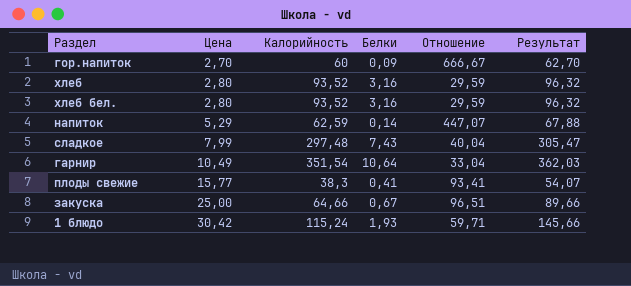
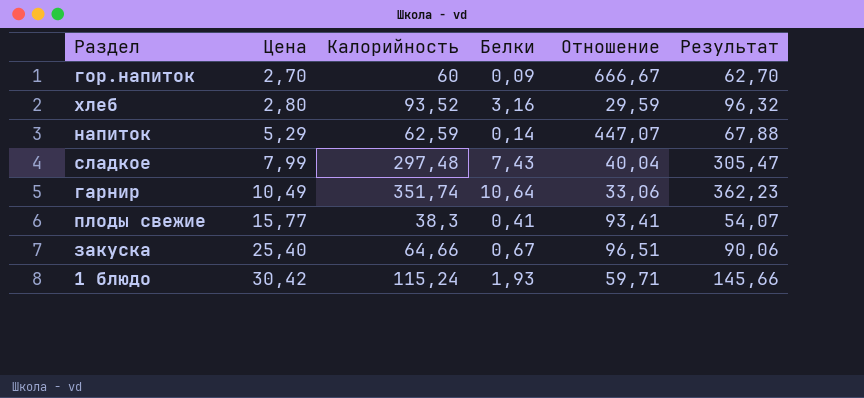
row хлеб бел.: 2,80 | 93,52 | 3,16 | 29,59 | 96,32 -> none
гарнир | Калорийность: 351,54 -> 351,74
гарнир | Отношение: 33,04 -> 33,06
гарнир | Результат: 362,03 -> 362,23
закуска | Цена: 25,00 -> 25,40
закуска | Результат: 89,66 -> 90,06

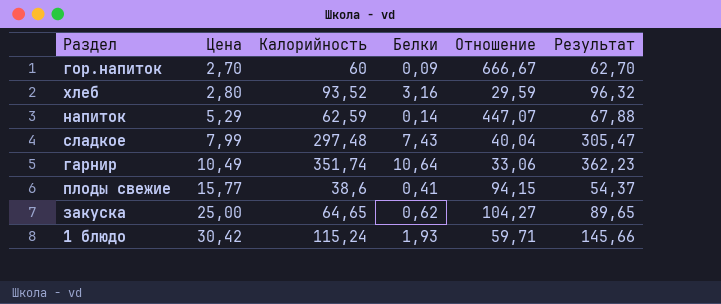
плоды свежие | Калорийность: 38,3 -> 38,6
плоды свежие | Отношение: 93,41 -> 94,15
плоды свежие | Результат: 54,07 -> 54,37
закуска | Цена: 25,40 -> 25,00
закуска | Калорийность: 64,66 -> 64,65
закуска | Белки: 0,67 -> 0,62
закуска | Отношение: 96,51 -> 104,27
закуска | Результат: 90,06 -> 89,65

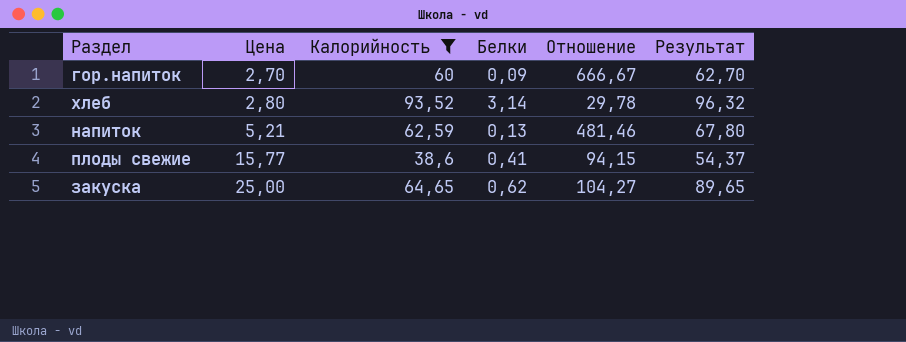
filter: none -> Калорийность <= 93,52
хлеб | Белки: 3,16 -> 3,14
хлеб | Отношение: 29,59 -> 29,78
напиток | Цена: 5,29 -> 5,21
напиток | Белки: 0,14 -> 0,13
напиток | Отношение: 447,07 -> 481,46
напиток | Результат: 67,88 -> 67,80

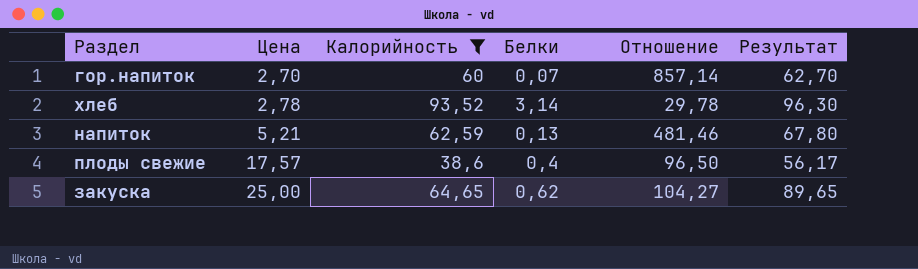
гор.напиток | Белки: 0,09 -> 0,07
гор.напиток | Отношение: 666,67 -> 857,14
хлеб | Цена: 2,80 -> 2,78
хлеб | Результат: 96,32 -> 96,30
плоды свежие | Цена: 15,77 -> 17,57
плоды свежие | Белки: 0,41 -> 0,4
плоды свежие | Отношение: 94,15 -> 96,50
плоды свежие | Результат: 54,37 -> 56,17

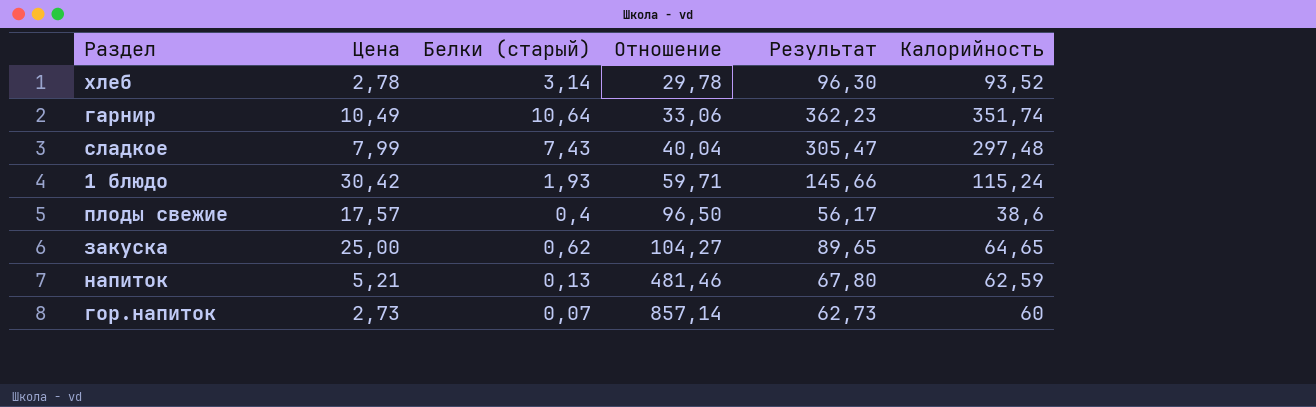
filter: Калорийность <= 93,52 -> none
row order: Цена ascending -> Отношение ascending
column name: Белки -> Белки (старый)
column Калорийность | position: 3 -> 6
гор.напиток | Цена: 2,70 -> 2,73
гор.напиток | Результат: 62,70 -> 62,73

